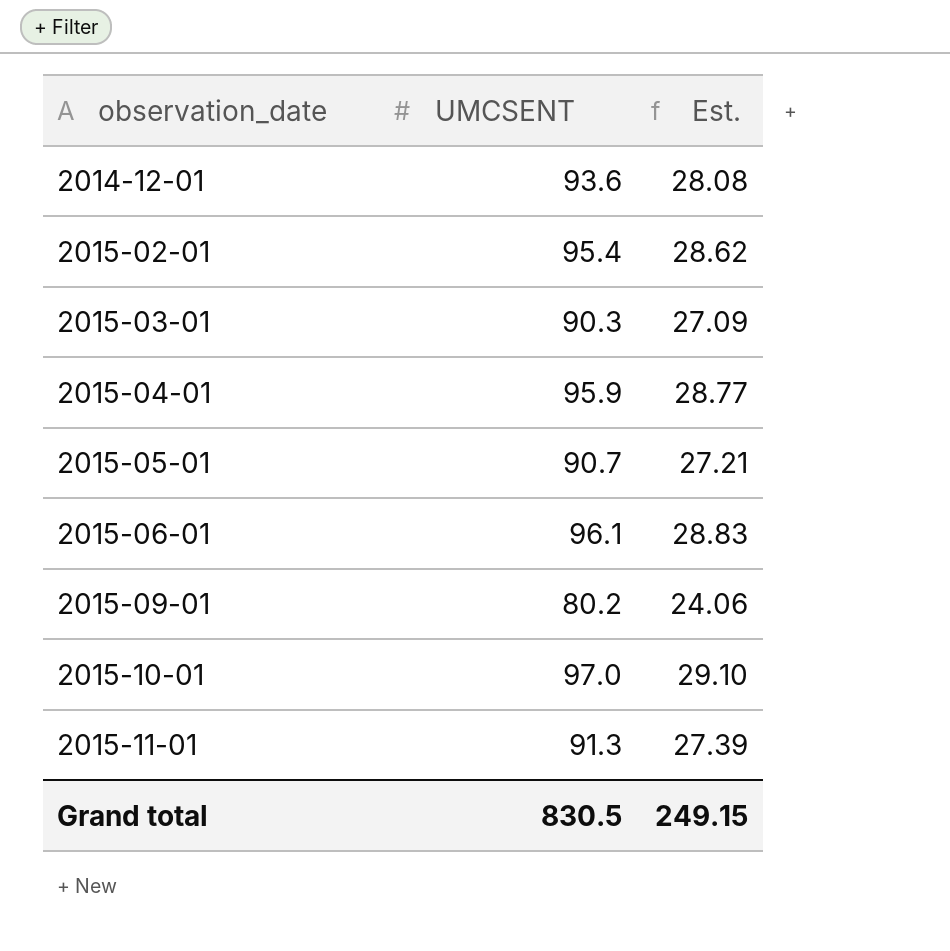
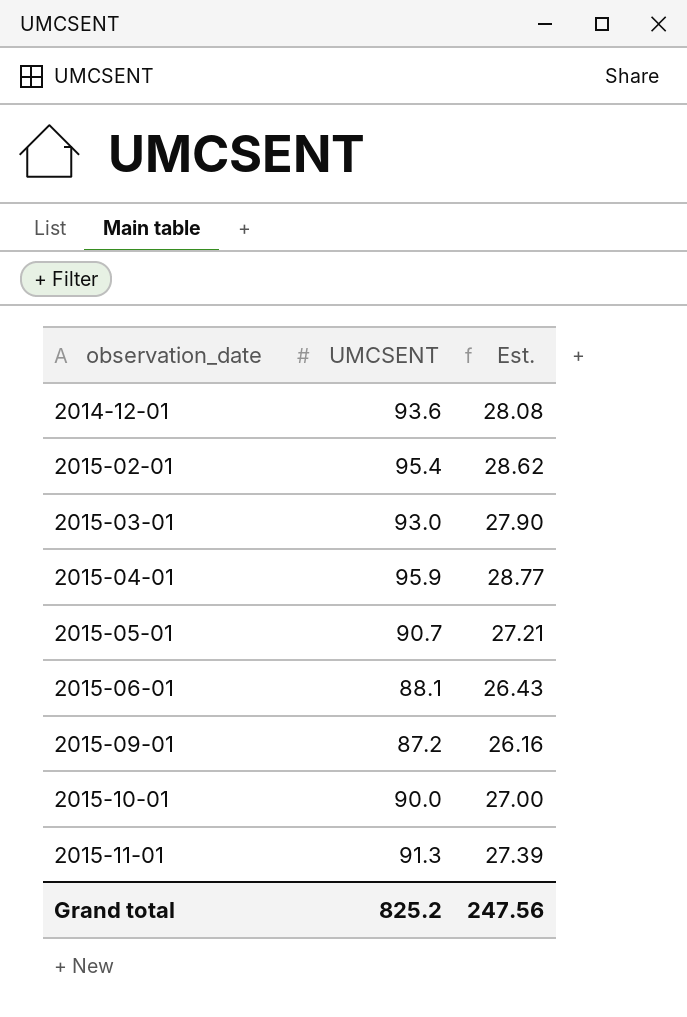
2015-03-01 | UMCSENT: 90.3 -> 93.0
2015-03-01 | Est.: 27.09 -> 27.90
2015-06-01 | UMCSENT: 96.1 -> 88.1
2015-06-01 | Est.: 28.83 -> 26.43
2015-09-01 | UMCSENT: 80.2 -> 87.2
2015-09-01 | Est.: 24.06 -> 26.16
2015-10-01 | UMCSENT: 97.0 -> 90.0
2015-10-01 | Est.: 29.10 -> 27.00
Grand total | UMCSENT: 830.5 -> 825.2
Grand total | Est.: 249.15 -> 247.56

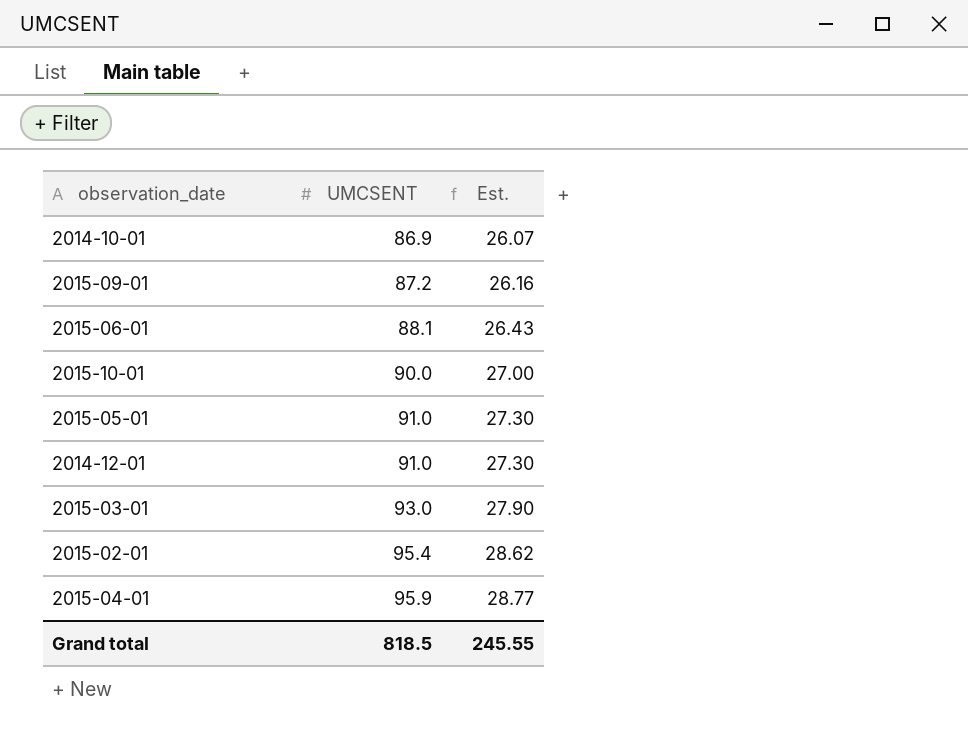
row order: observation_date ascending -> UMCSENT ascending
row 2015-11-01: 91.3 | 27.39 -> none
row 2014-10-01: none -> 86.9 | 26.07
2015-05-01 | UMCSENT: 90.7 -> 91.0
2015-05-01 | Est.: 27.21 -> 27.30
2014-12-01 | UMCSENT: 93.6 -> 91.0
2014-12-01 | Est.: 28.08 -> 27.30
Grand total | UMCSENT: 825.2 -> 818.5
Grand total | Est.: 247.56 -> 245.55

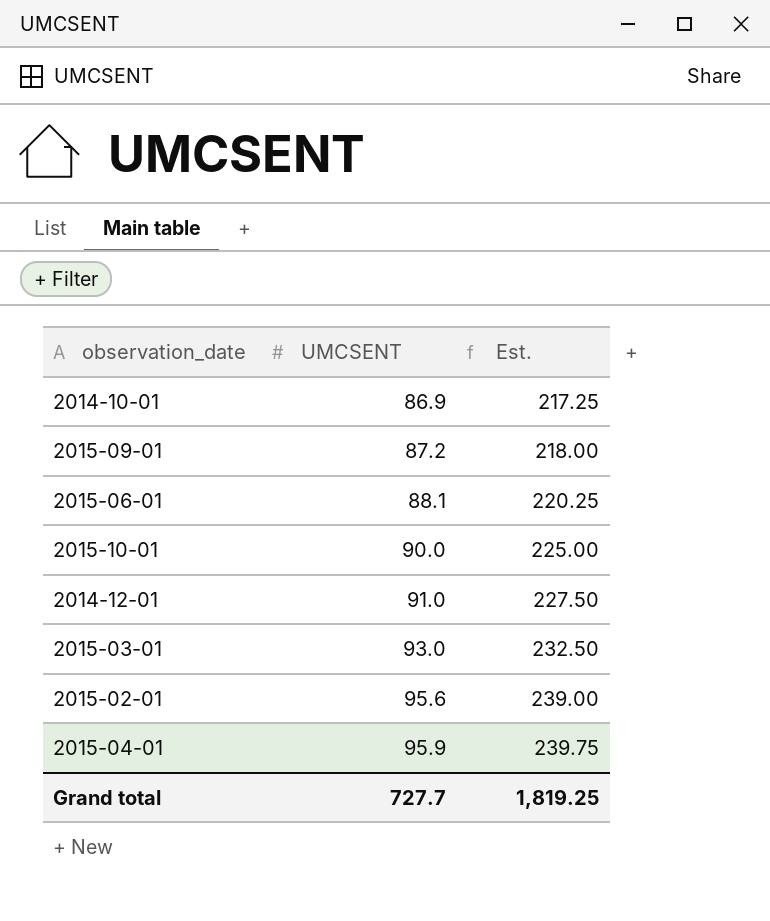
column Est. | formula: [UMCSENT] * 0.3 -> [UMCSENT] * 2.5
row 2015-05-01: 91.0 | 27.30 -> none
2015-02-01 | UMCSENT: 95.4 -> 95.6
Grand total | UMCSENT: 818.5 -> 727.7
Grand total | Est.: 245.55 -> 1,819.25

